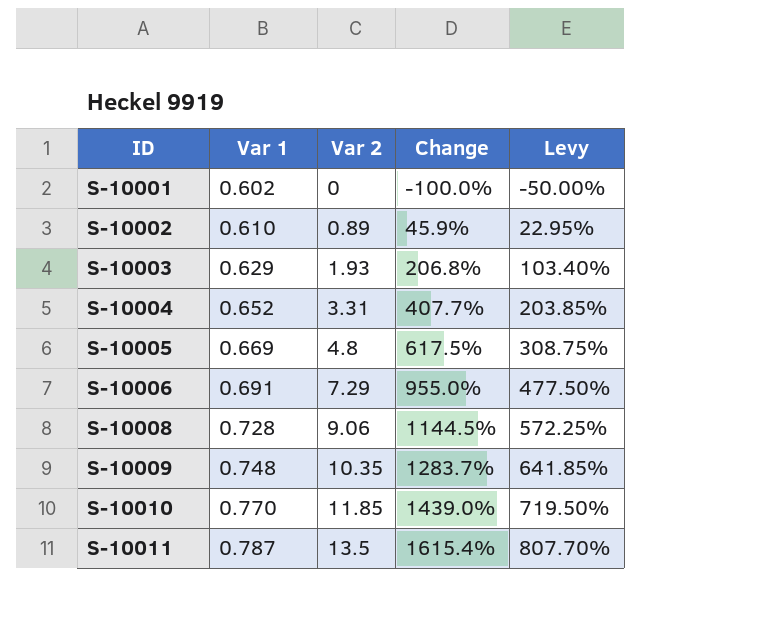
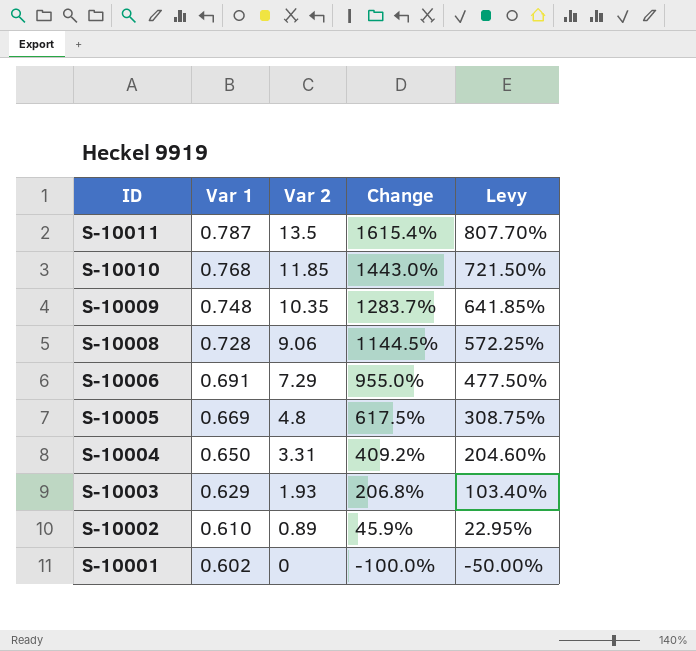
row order: ID ascending -> ID descending
S-10010 | Var 1: 0.770 -> 0.768
S-10010 | Change: 1439.0% -> 1443.0%
S-10010 | Levy: 719.50% -> 721.50%
S-10004 | Var 1: 0.652 -> 0.650
S-10004 | Change: 407.7% -> 409.2%
S-10004 | Levy: 203.85% -> 204.60%

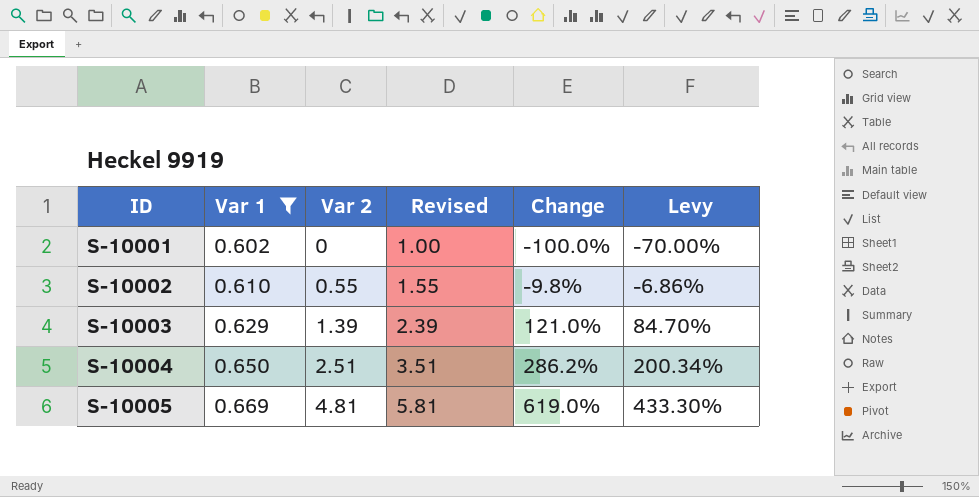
filter: none -> Var 1 <= 0.669
row order: ID descending -> ID ascending
column Revised | formula: none -> [Var 2] + 1
column Levy | formula: [Change] * 0.5 -> [Change] * 0.7
S-10002 | Var 2: 0.89 -> 0.55
S-10002 | Change: 45.9% -> -9.8%
S-10003 | Var 2: 1.93 -> 1.39
S-10003 | Change: 206.8% -> 121.0%
S-10004 | Var 2: 3.31 -> 2.51
S-10004 | Change: 409.2% -> 286.2%
S-10005 | Var 2: 4.8 -> 4.81
S-10005 | Change: 617.5% -> 619.0%

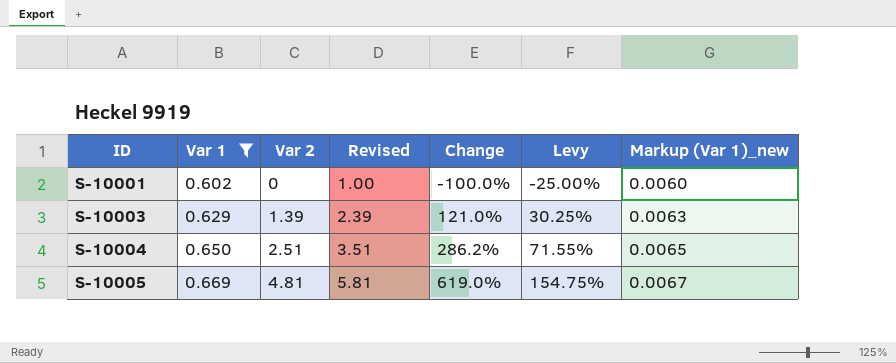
column Levy | formula: [Change] * 0.7 -> [Change] * 0.25
column Markup (Var 1)_new | formula: none -> [Var 1] * 0.01
row S-10002: 0.610 | 0.55 | 1.55 | -9.8% | -6.86% -> none

